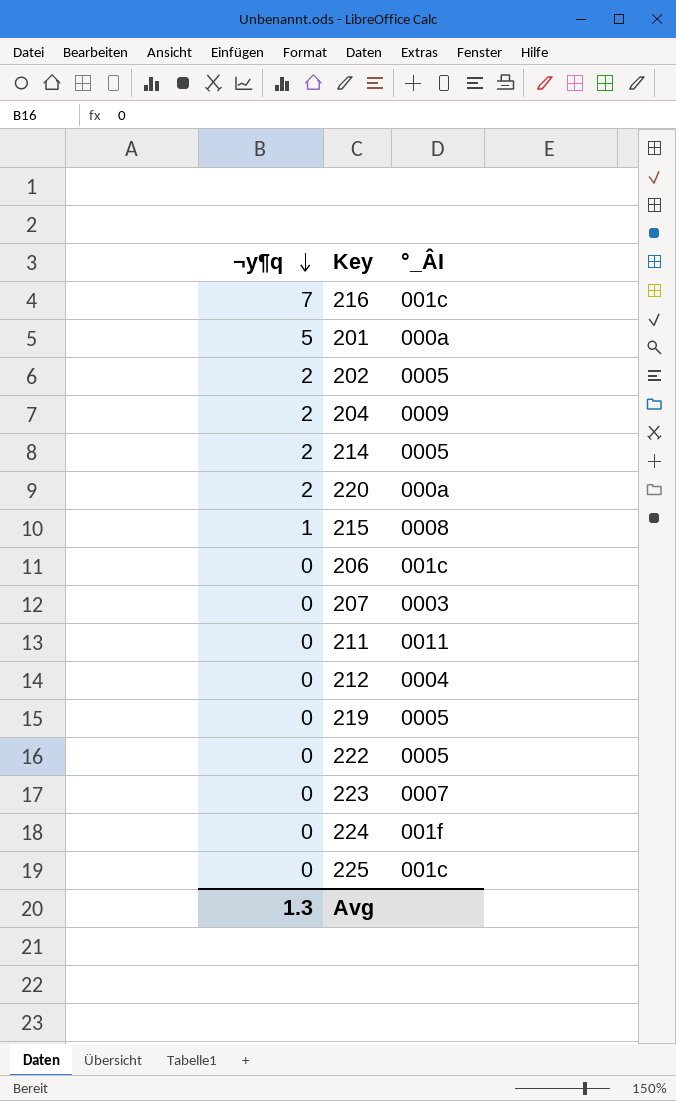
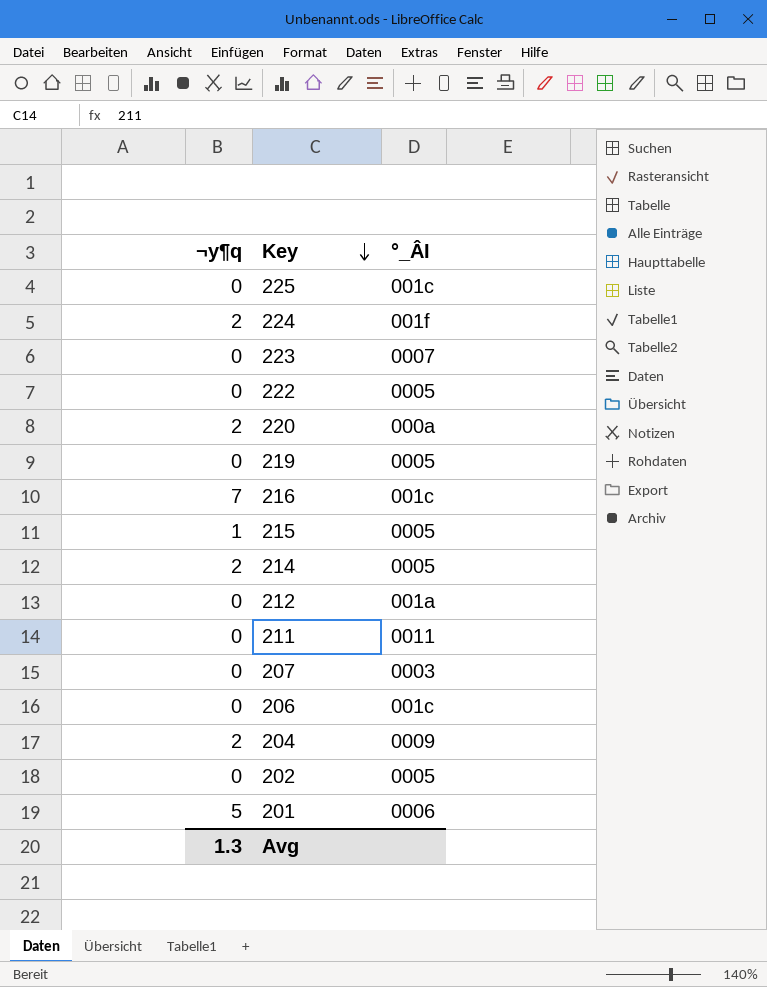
row order: ¬y¶q descending -> Key descending
224 | ¬y¶q: 0 -> 2
215 | °_ÂI: 0008 -> 0005
212 | °_ÂI: 0004 -> 001a
202 | ¬y¶q: 2 -> 0
201 | °_ÂI: 000a -> 0006

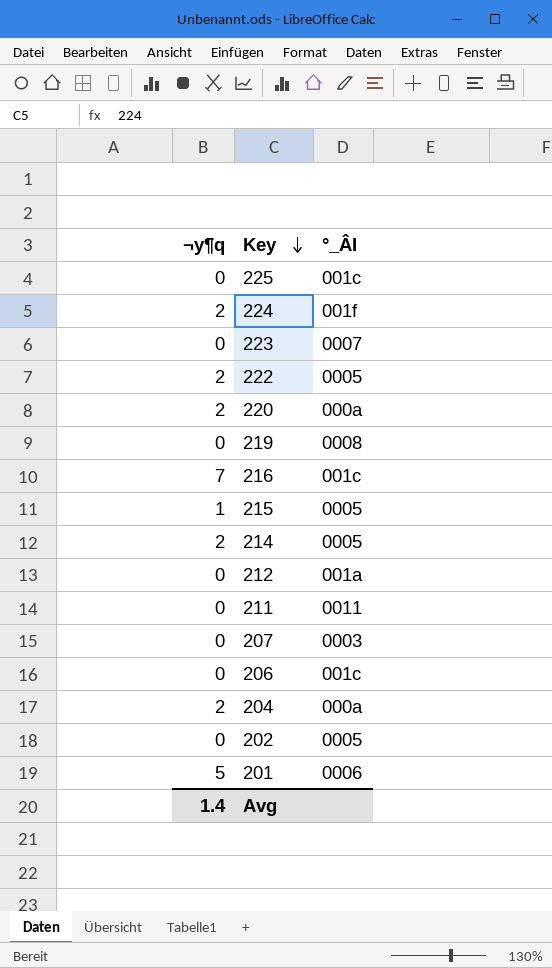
222 | ¬y¶q: 0 -> 2
219 | °_ÂI: 0005 -> 0008
204 | °_ÂI: 0009 -> 000a
Avg | ¬y¶q: 1.3 -> 1.4

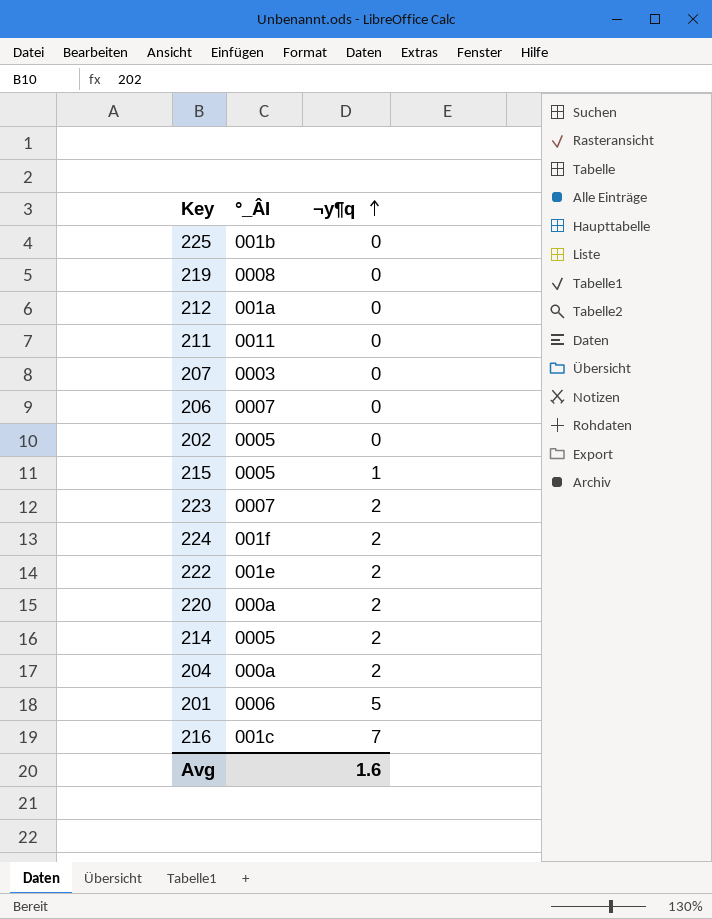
row order: Key descending -> ¬y¶q ascending
column ¬y¶q | position: 1 -> 3
225 | °_ÂI: 001c -> 001b
206 | °_ÂI: 001c -> 0007
223 | ¬y¶q: 0 -> 2
222 | °_ÂI: 0005 -> 001e
Avg | ¬y¶q: 1.4 -> 1.6

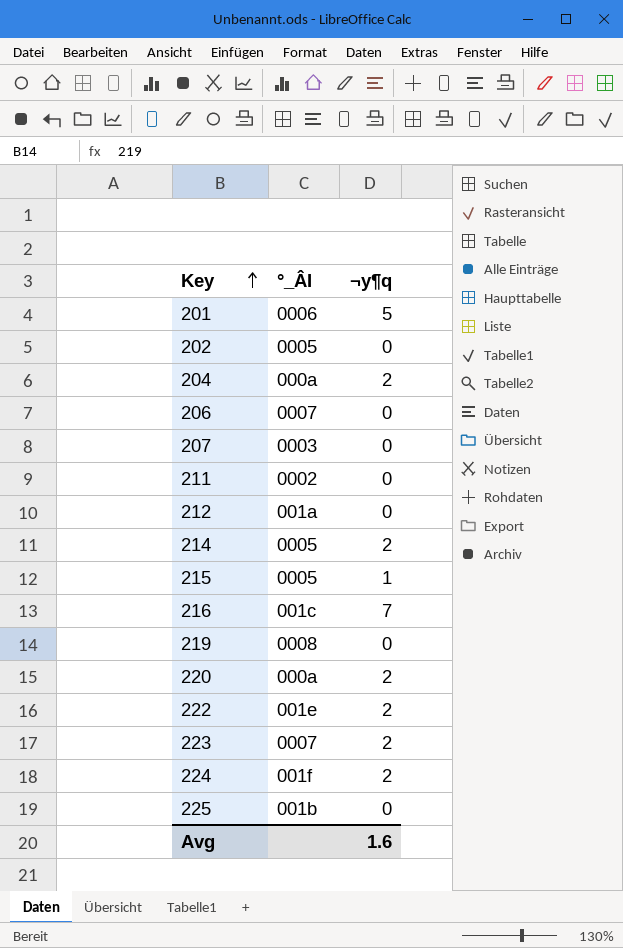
row order: ¬y¶q ascending -> Key ascending
211 | °_ÂI: 0011 -> 0002

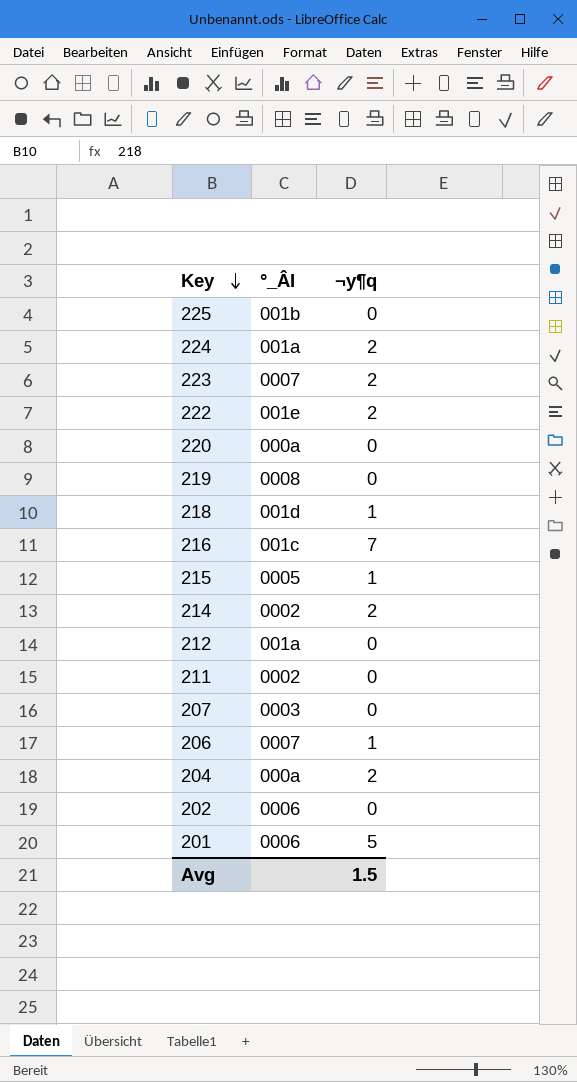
row order: Key ascending -> Key descending
224 | °_ÂI: 001f -> 001a
220 | ¬y¶q: 2 -> 0
row 218: none -> 001d | 1
214 | °_ÂI: 0005 -> 0002
206 | ¬y¶q: 0 -> 1
202 | °_ÂI: 0005 -> 0006
Avg | ¬y¶q: 1.6 -> 1.5

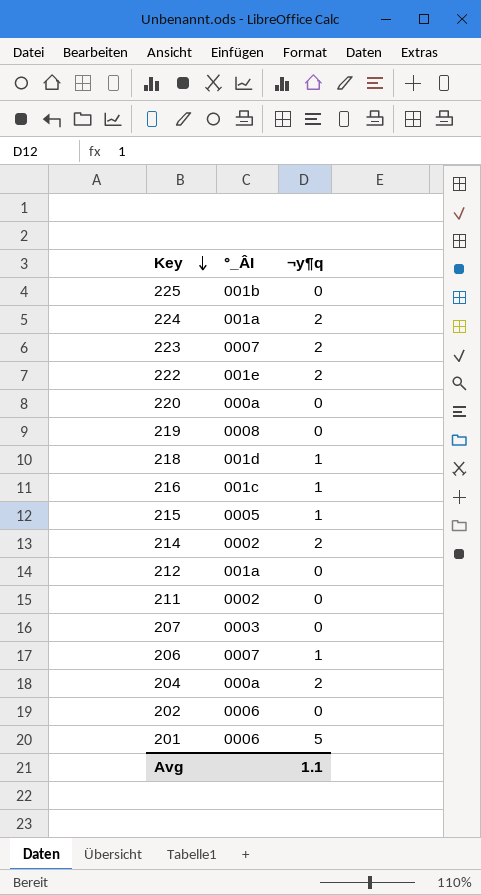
216 | ¬y¶q: 7 -> 1
Avg | ¬y¶q: 1.5 -> 1.1

